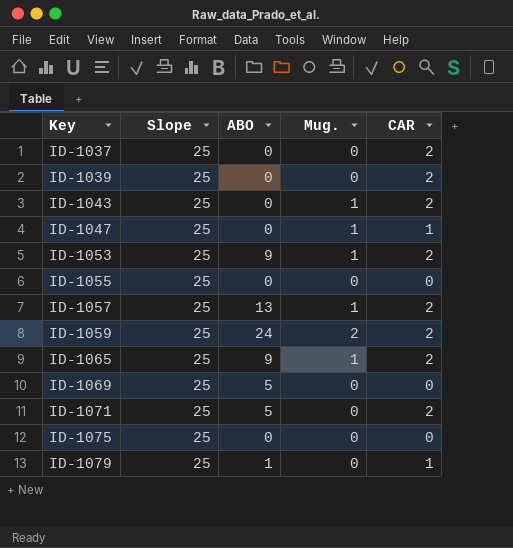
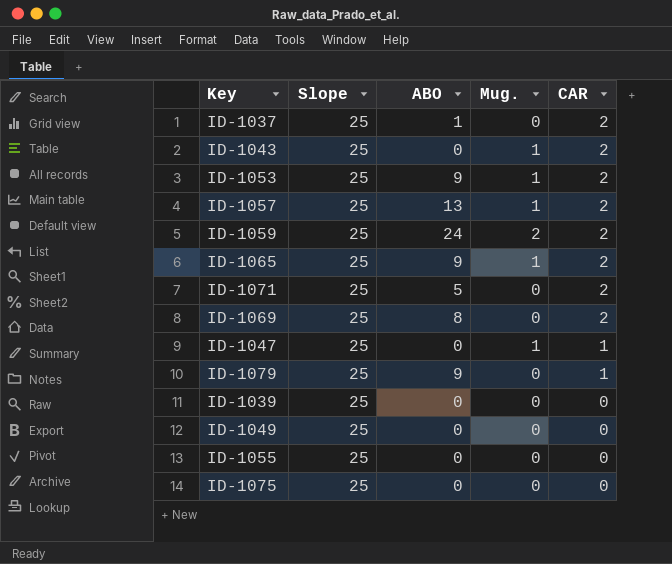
row order: Key ascending -> CAR descending
ID-1037 | ABO: 0 -> 1
ID-1069 | ABO: 5 -> 8
ID-1069 | CAR: 0 -> 2
ID-1079 | ABO: 1 -> 9
ID-1039 | CAR: 2 -> 0
row ID-1049: none -> 25 | 0 | 0 | 0

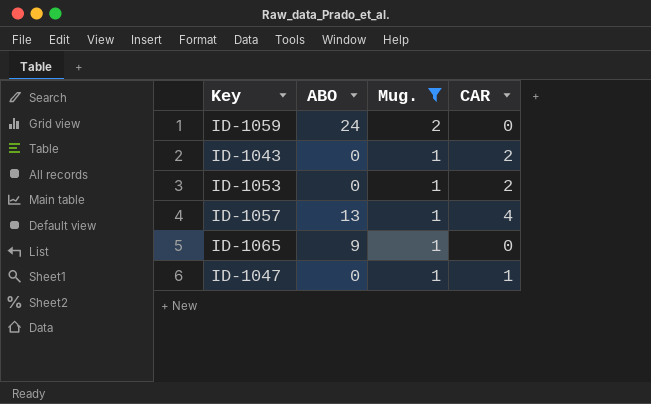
filter: none -> Mug. != 0
row order: CAR descending -> Mug. descending
column Slope | position: 2 -> none
ID-1059 | CAR: 2 -> 0
ID-1053 | ABO: 9 -> 0
ID-1057 | CAR: 2 -> 4
ID-1065 | CAR: 2 -> 0

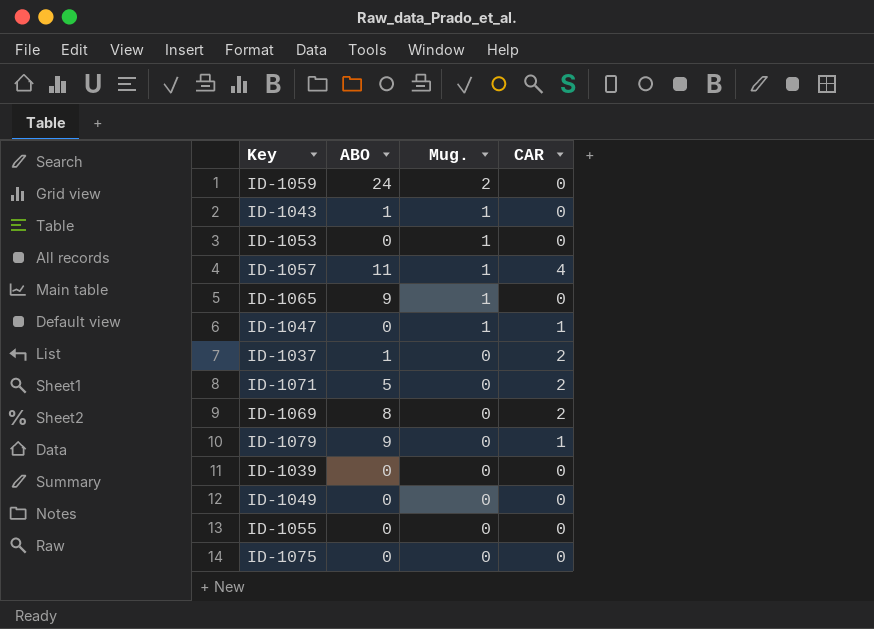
filter: Mug. != 0 -> none
ID-1043 | ABO: 0 -> 1
ID-1043 | CAR: 2 -> 0
ID-1053 | CAR: 2 -> 0
ID-1057 | ABO: 13 -> 11

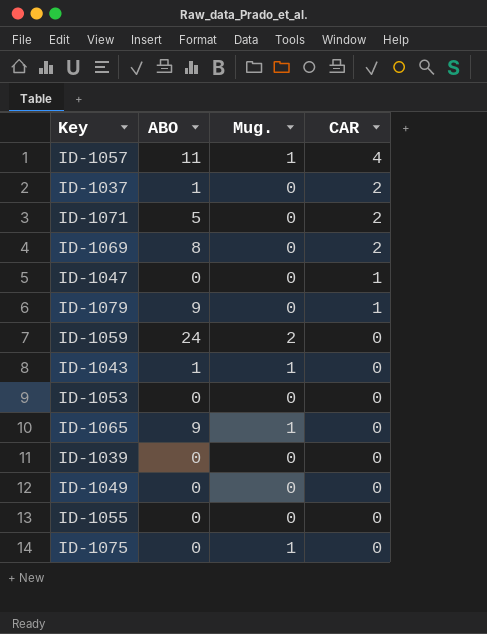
row order: Mug. descending -> CAR descending
ID-1047 | Mug.: 1 -> 0
ID-1053 | Mug.: 1 -> 0
ID-1075 | Mug.: 0 -> 1

